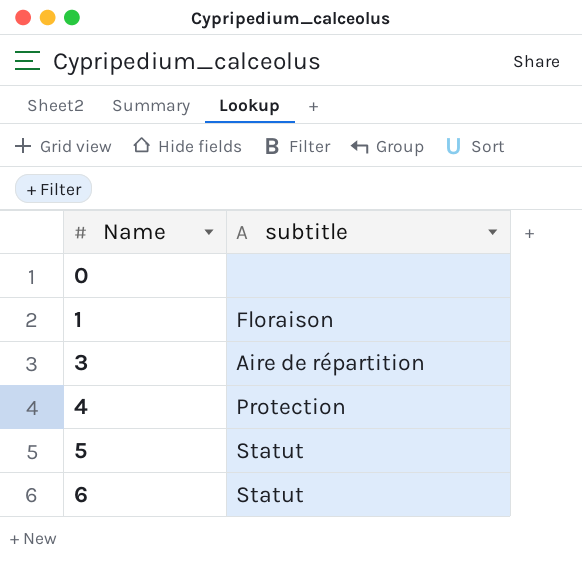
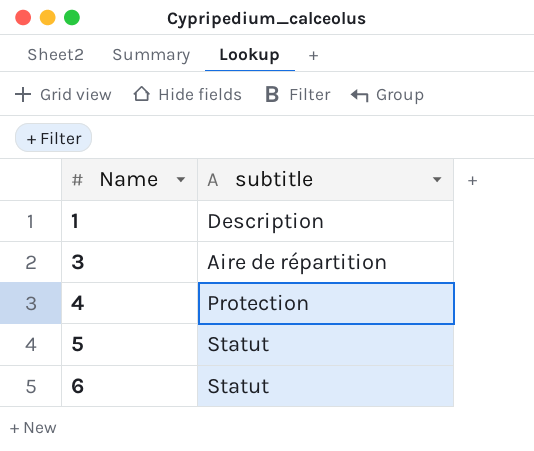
row 0: none -> none
1 | subtitle: Floraison -> Description

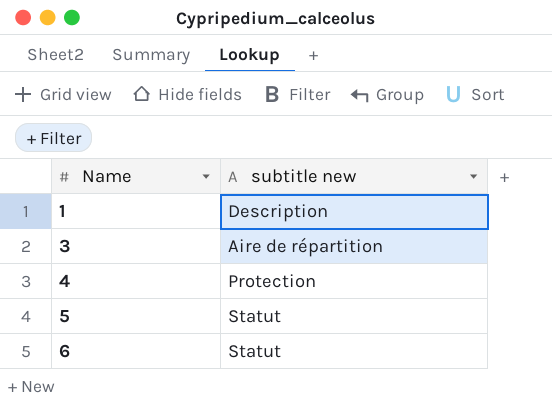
column name: subtitle -> subtitle new

